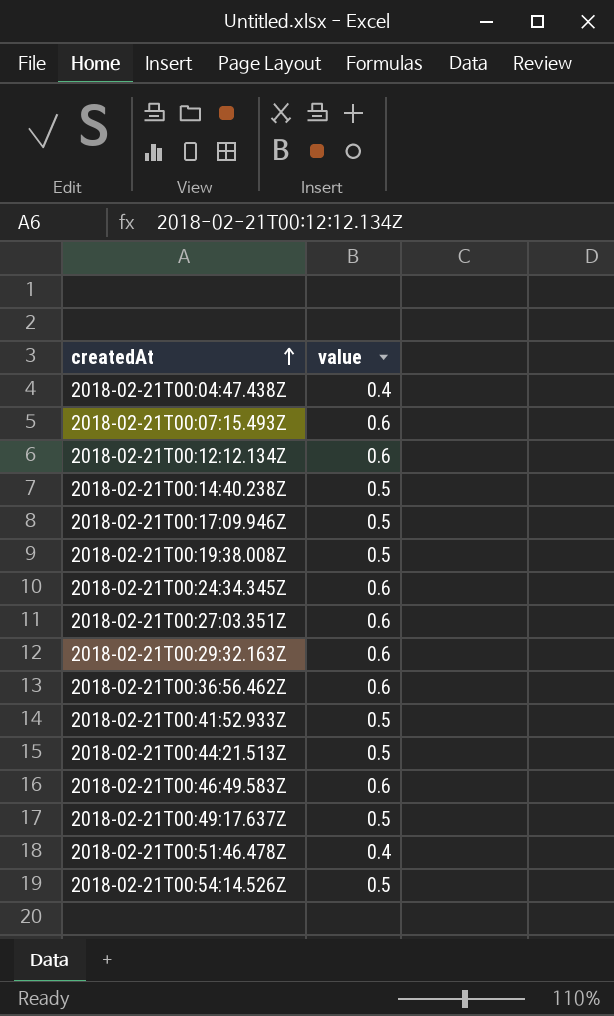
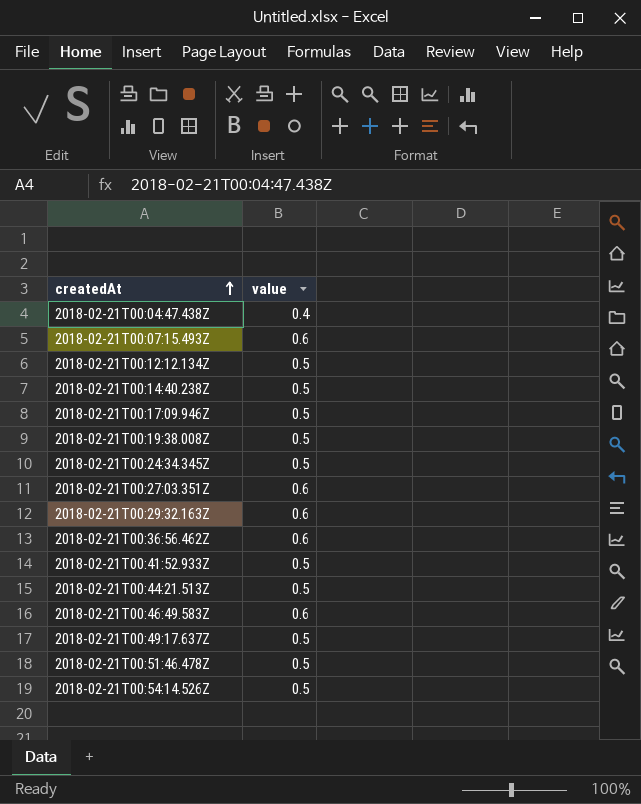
2018-02-21T00:12:12.134Z | value: 0.6 -> 0.5
2018-02-21T00:24:34.345Z | value: 0.6 -> 0.5
2018-02-21T00:51:46.478Z | value: 0.4 -> 0.5

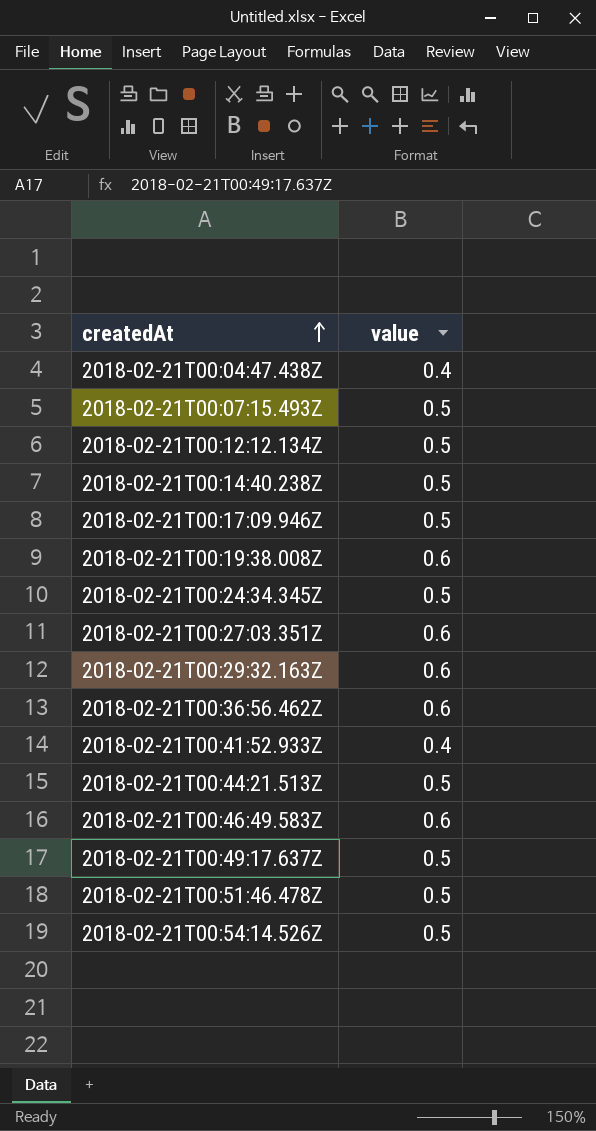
2018-02-21T00:07:15.493Z | value: 0.6 -> 0.5
2018-02-21T00:19:38.008Z | value: 0.5 -> 0.6
2018-02-21T00:41:52.933Z | value: 0.5 -> 0.4

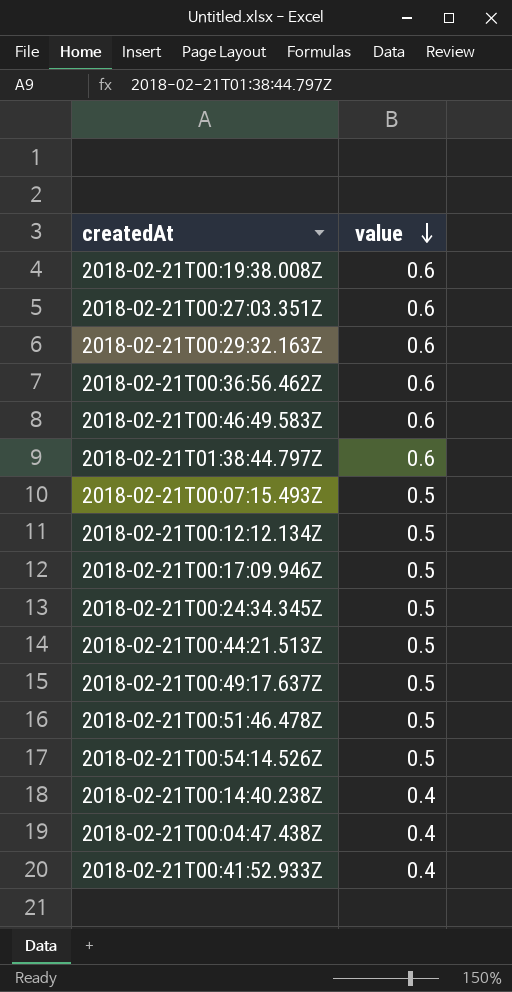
row order: createdAt ascending -> value descending
row 2018-02-21T01:38:44.797Z: none -> 0.6
2018-02-21T00:14:40.238Z | value: 0.5 -> 0.4

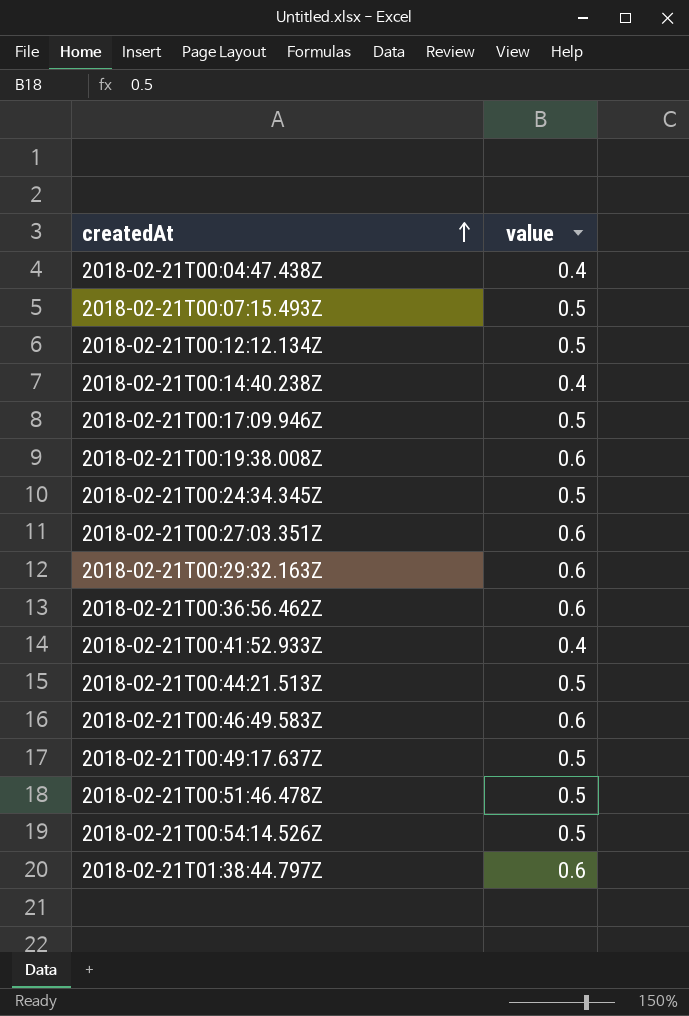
row order: value descending -> createdAt ascending

